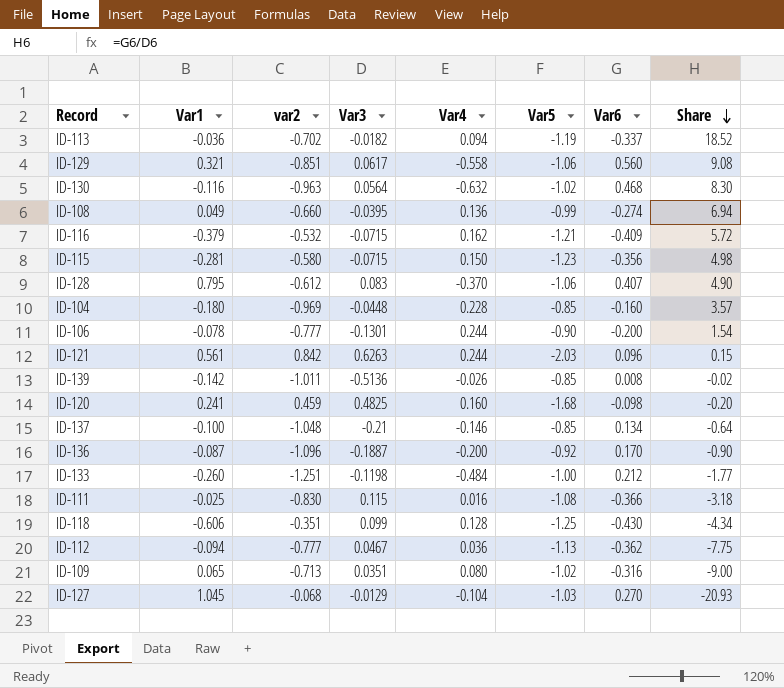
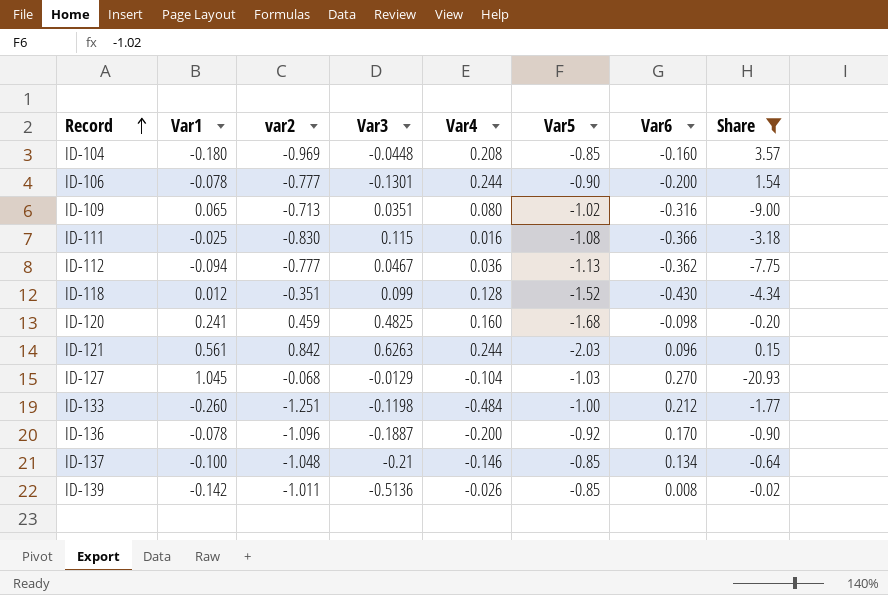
filter: none -> Share <= 3.57
row order: Share descending -> Record ascending
ID-104 | Var4: 0.228 -> 0.208
ID-118 | Var1: -0.606 -> 0.012
ID-118 | Var5: -1.25 -> -1.52
ID-136 | Var1: -0.087 -> -0.078

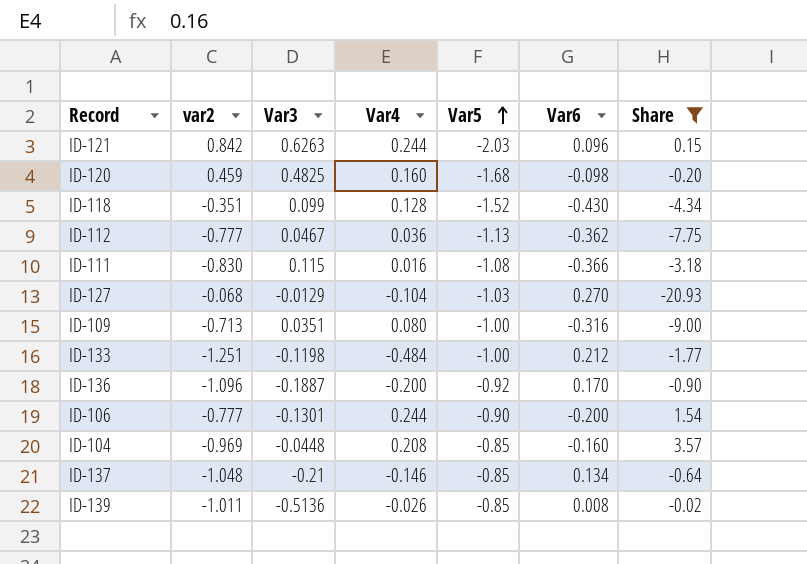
row order: Record ascending -> Var5 ascending
column Var1 | position: 2 -> none
ID-109 | Var5: -1.02 -> -1.00

